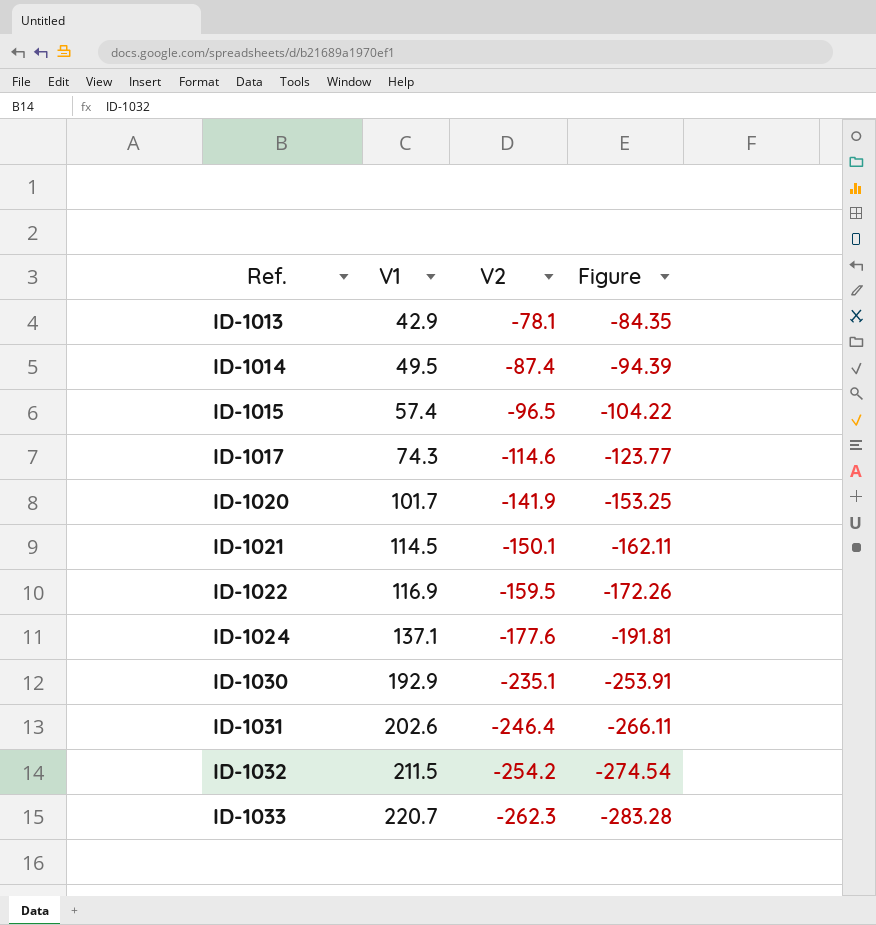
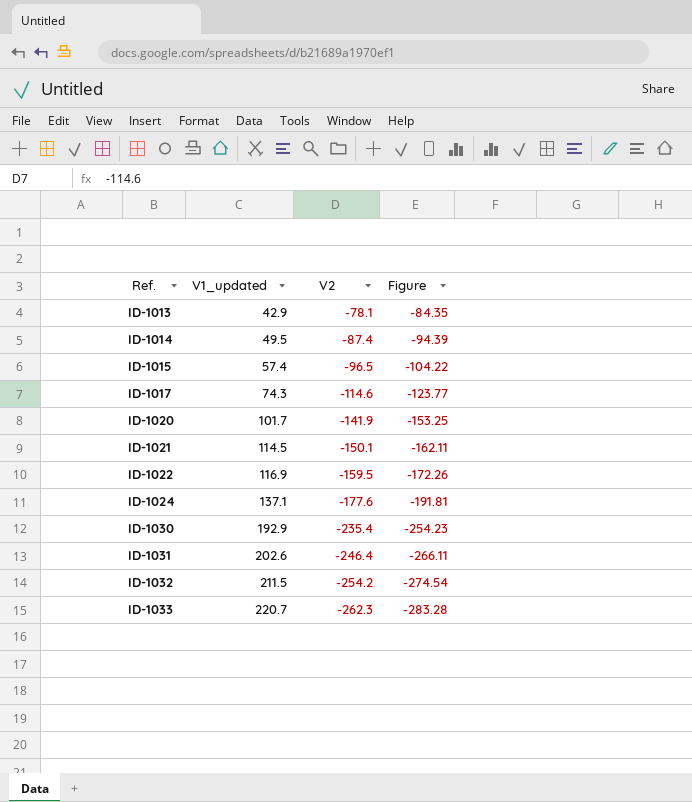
column name: V1 -> V1_updated
ID-1030 | V2: -235.1 -> -235.4
ID-1030 | Figure: -253.91 -> -254.23

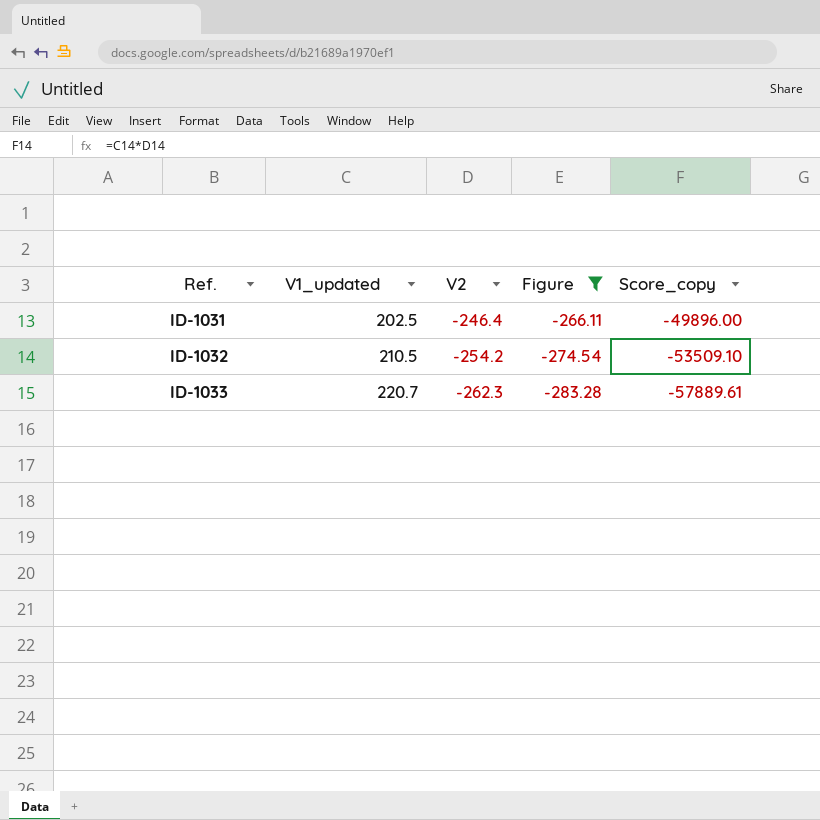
filter: none -> Figure <= -266.11
column Score_copy | formula: none -> [V1_updated] * [V2]
ID-1031 | V1_updated: 202.6 -> 202.5
ID-1032 | V1_updated: 211.5 -> 210.5

